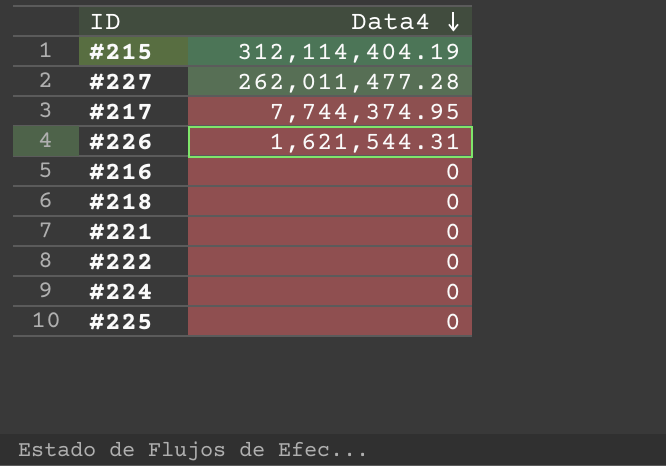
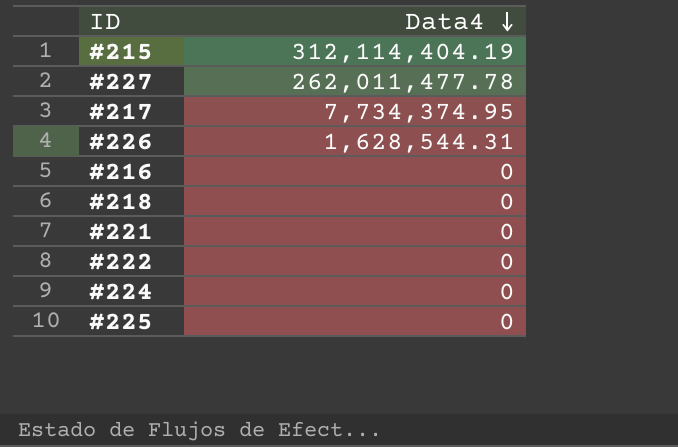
#227 | Data4: 262,011,477.28 -> 262,011,477.78
#217 | Data4: 7,744,374.95 -> 7,734,374.95
#226 | Data4: 1,621,544.31 -> 1,628,544.31

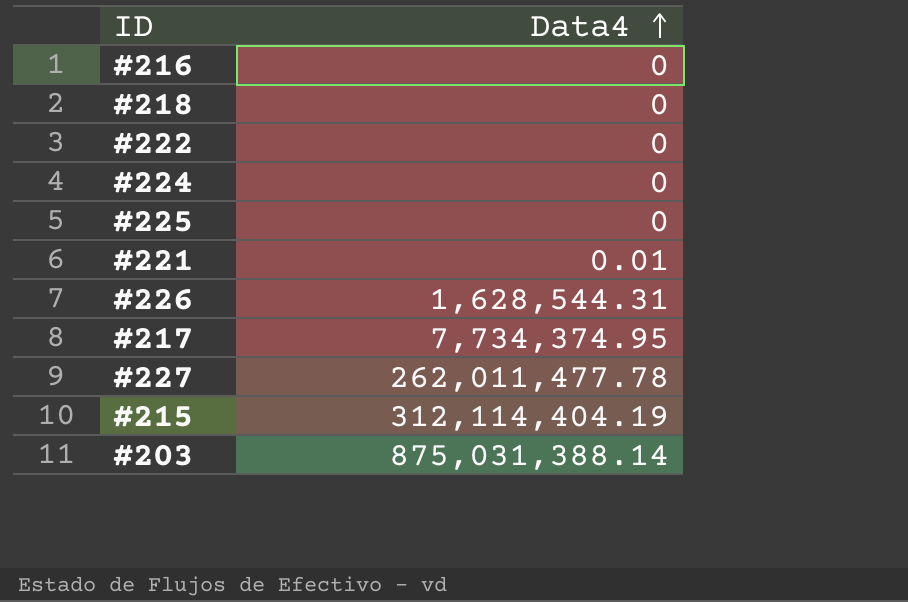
row order: Data4 descending -> Data4 ascending
#221 | Data4: 0 -> 0.01
row #203: none -> 875,031,388.14

